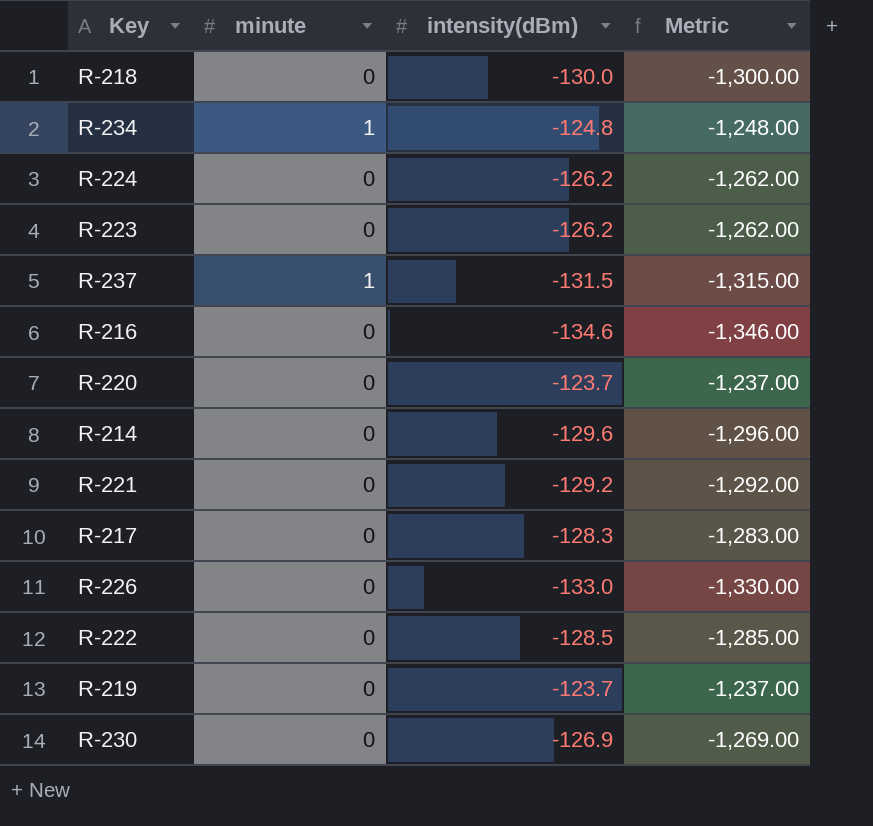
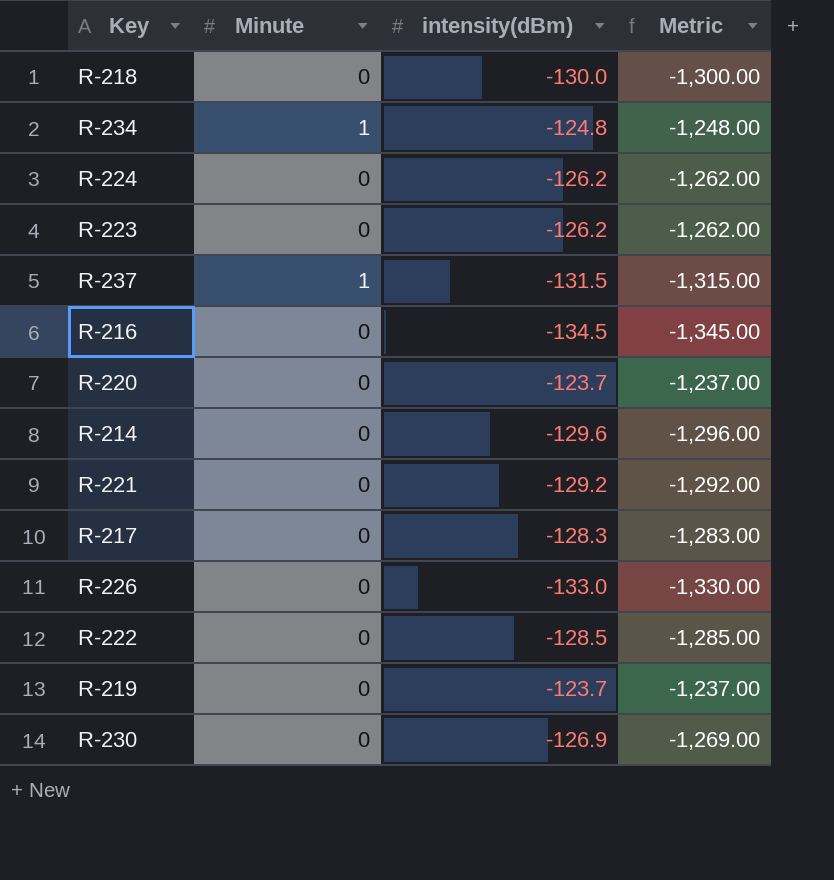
column name: minute -> Minute
R-216 | intensity(dBm): -134.6 -> -134.5
R-216 | Metric: -1,346.00 -> -1,345.00

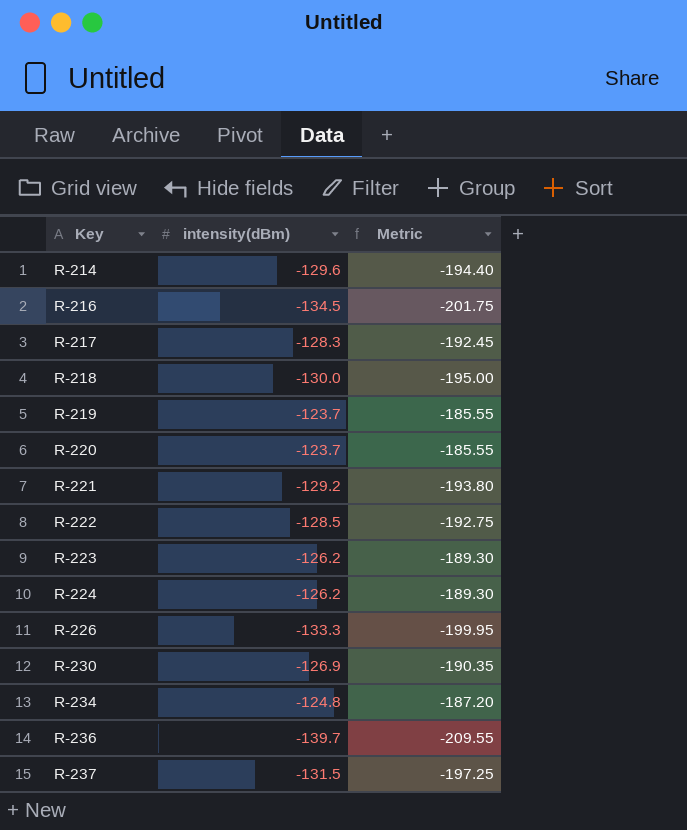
row order: none -> Key ascending
column Minute | position: 2 -> none
column Metric | formula: [intensity(dBm)] * 10 -> [intensity(dBm)] * 1.5
R-226 | intensity(dBm): -133.0 -> -133.3
row R-236: none -> -139.7 | -209.55

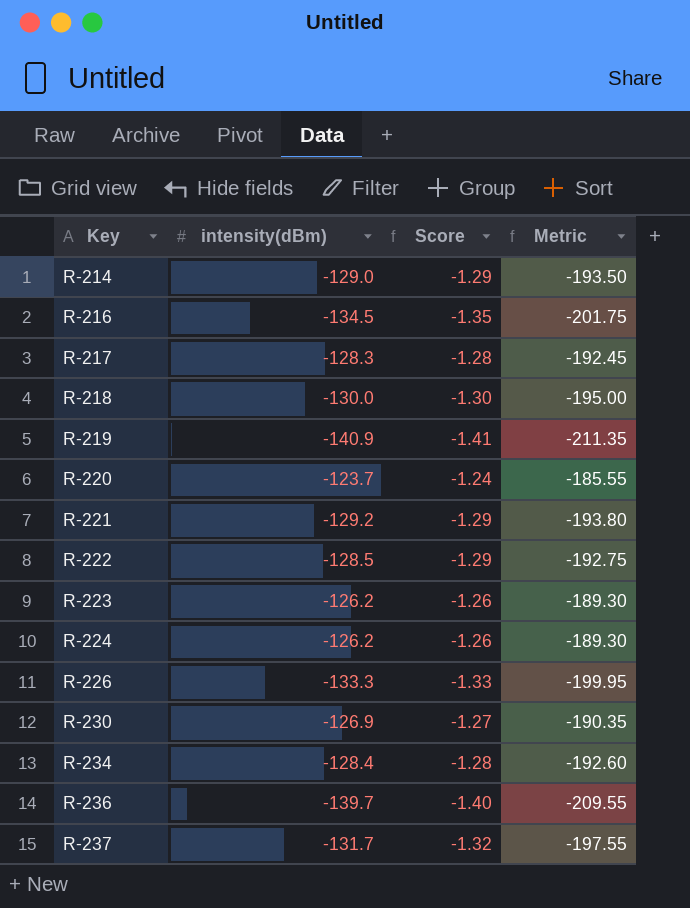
column Score | formula: none -> [intensity(dBm)] * 0.01
R-214 | intensity(dBm): -129.6 -> -129.0
R-214 | Metric: -194.40 -> -193.50
R-219 | intensity(dBm): -123.7 -> -140.9
R-219 | Metric: -185.55 -> -211.35
R-234 | intensity(dBm): -124.8 -> -128.4
R-234 | Metric: -187.20 -> -192.60
R-237 | intensity(dBm): -131.5 -> -131.7
R-237 | Metric: -197.25 -> -197.55

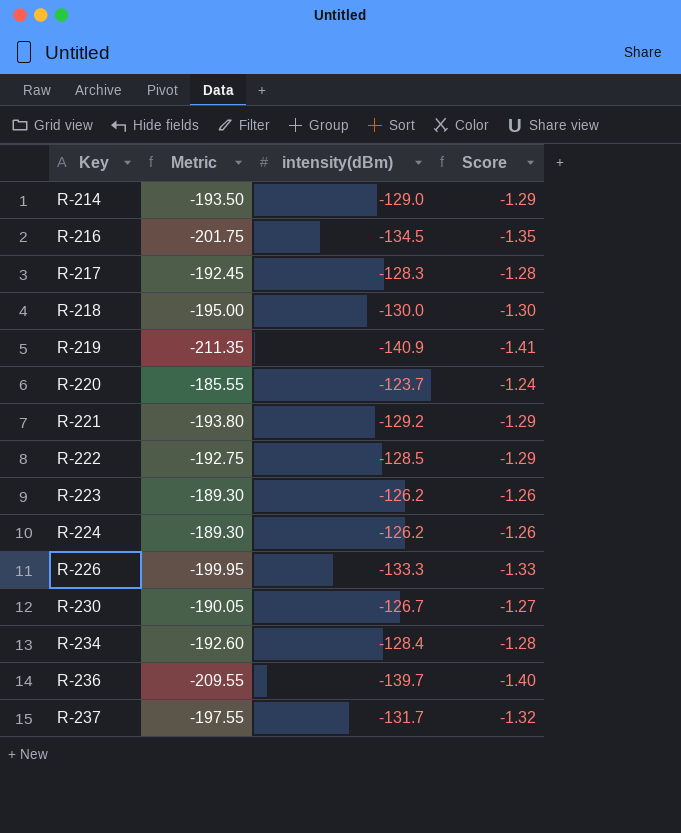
column Metric | position: 4 -> 2
R-230 | Metric: -190.35 -> -190.05
R-230 | intensity(dBm): -126.9 -> -126.7

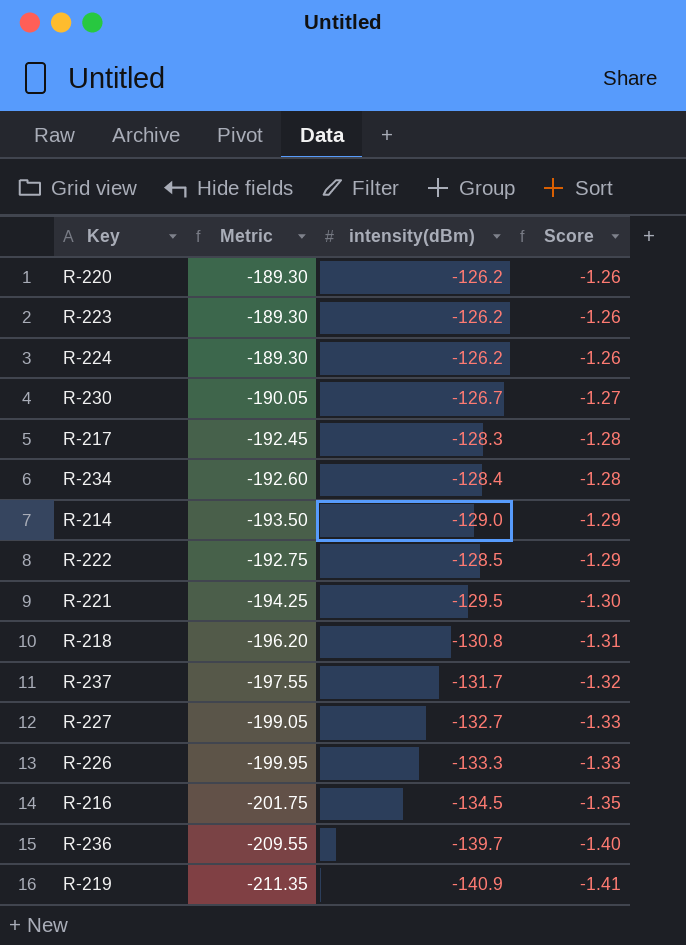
row order: Key ascending -> Score descending
R-220 | Metric: -185.55 -> -189.30
R-220 | intensity(dBm): -123.7 -> -126.2
R-220 | Score: -1.24 -> -1.26
R-221 | Metric: -193.80 -> -194.25
R-221 | intensity(dBm): -129.2 -> -129.5
R-221 | Score: -1.29 -> -1.30
R-218 | Metric: -195.00 -> -196.20
R-218 | intensity(dBm): -130.0 -> -130.8
R-218 | Score: -1.30 -> -1.31
row R-227: none -> -199.05 | -132.7 | -1.33

